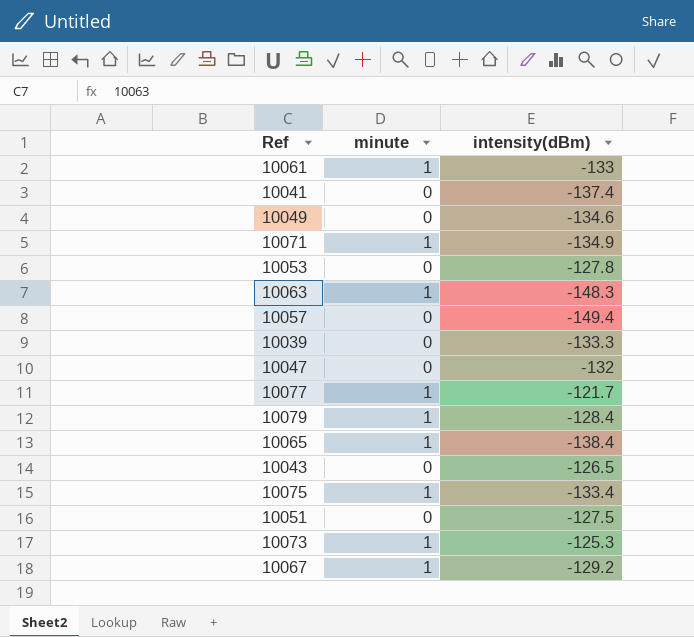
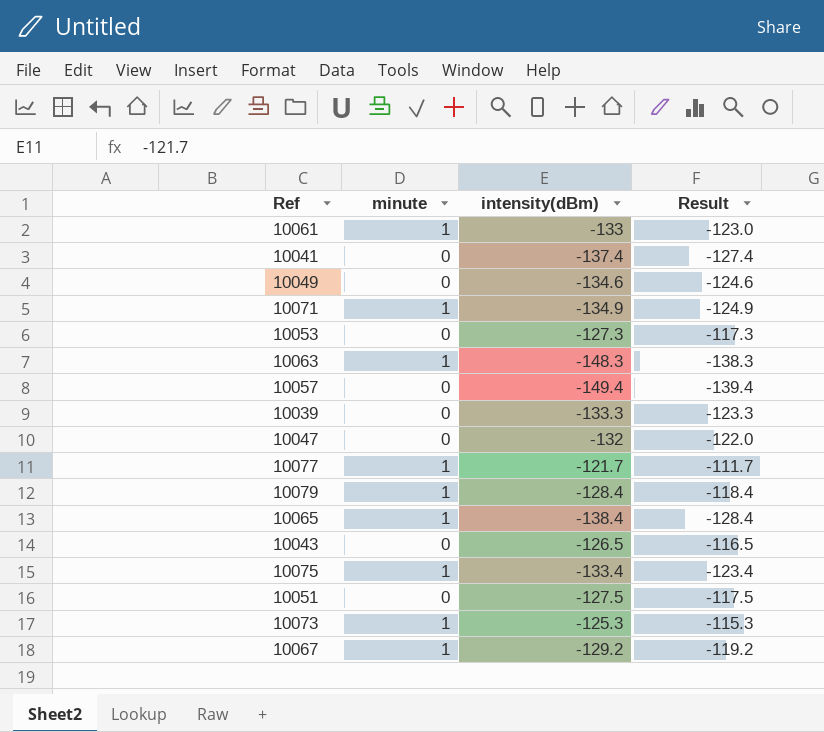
column Result | formula: none -> [intensity(dBm)] + 10
10053 | intensity(dBm): -127.8 -> -127.3

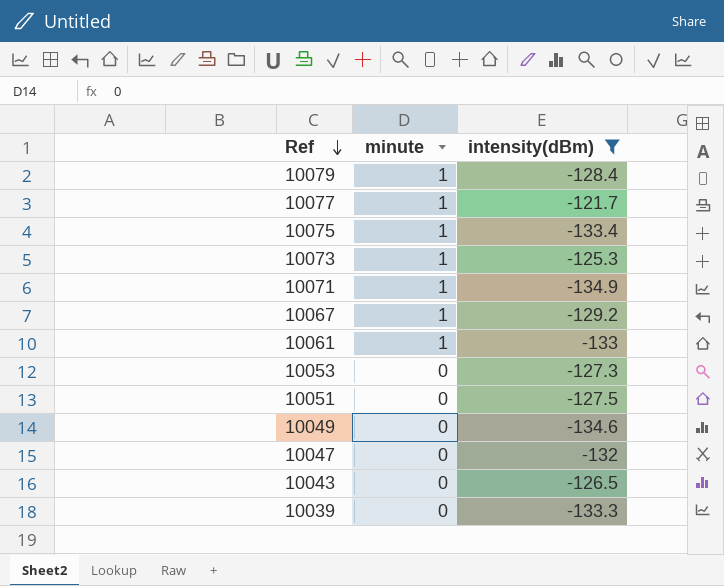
filter: none -> intensity(dBm) >= -134.9
row order: none -> Ref descending
column Result | formula: [intensity(dBm)] + 10 -> none

